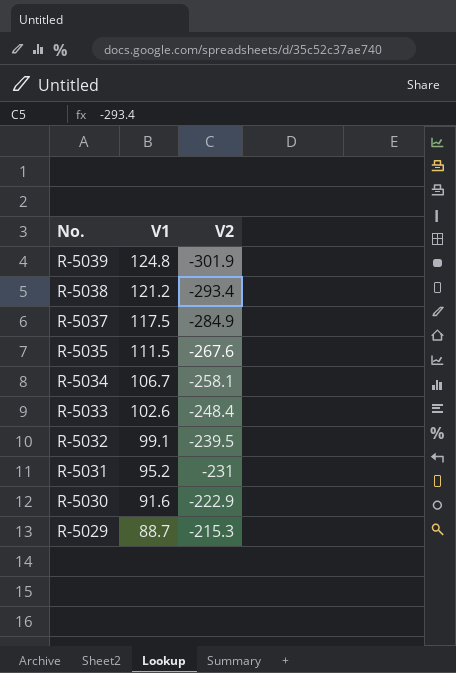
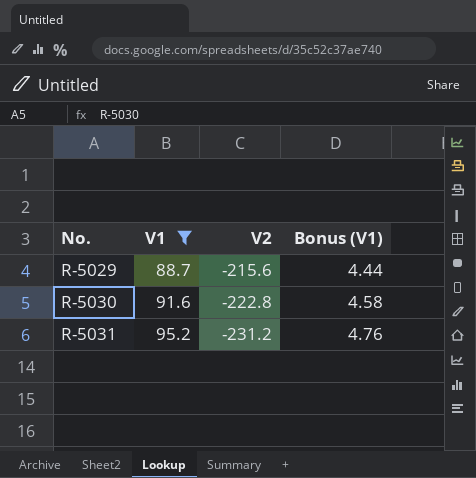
filter: none -> V1 <= 95.2
row order: No. descending -> No. ascending
column Bonus (V1) | formula: none -> [V1] * 0.05
R-5029 | V2: -215.3 -> -215.6
R-5030 | V2: -222.9 -> -222.8
R-5031 | V2: -231 -> -231.2

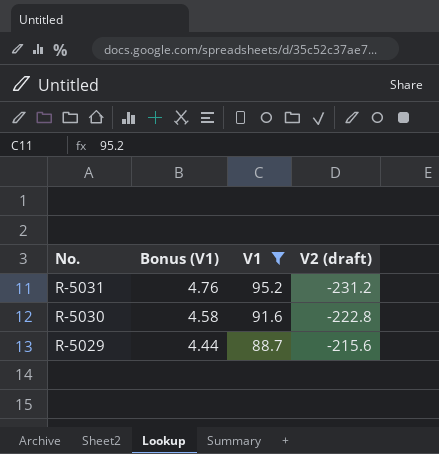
row order: No. ascending -> No. descending
column Bonus (V1) | position: 4 -> 2
column name: V2 -> V2 (draft)

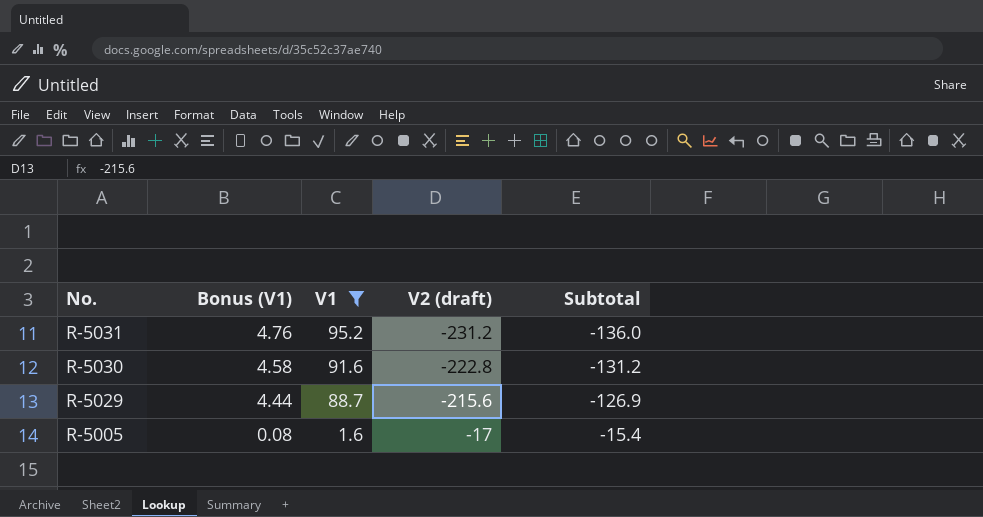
column Subtotal | formula: none -> [V1] + [V2 (draft)]
row R-5005: none -> 0.08 | 1.6 | -17 | -15.4

